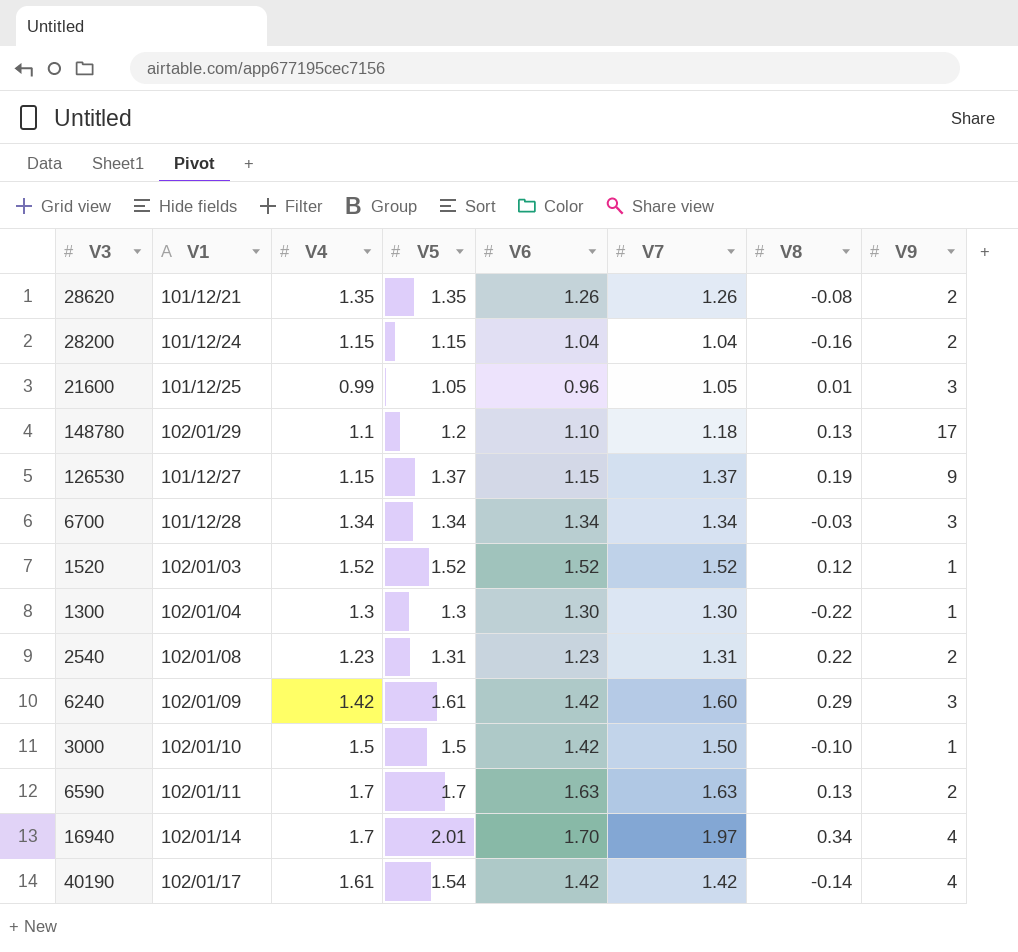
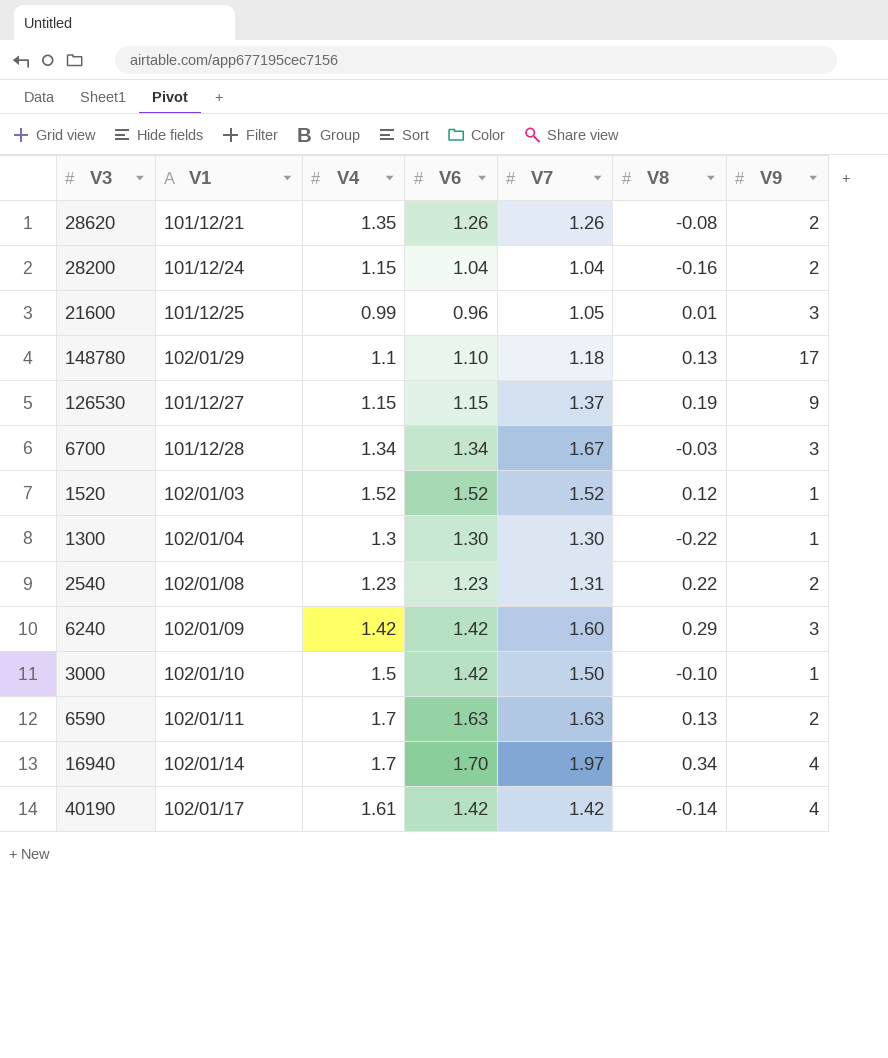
column V5 | position: 4 -> none
6700 | V7: 1.34 -> 1.67

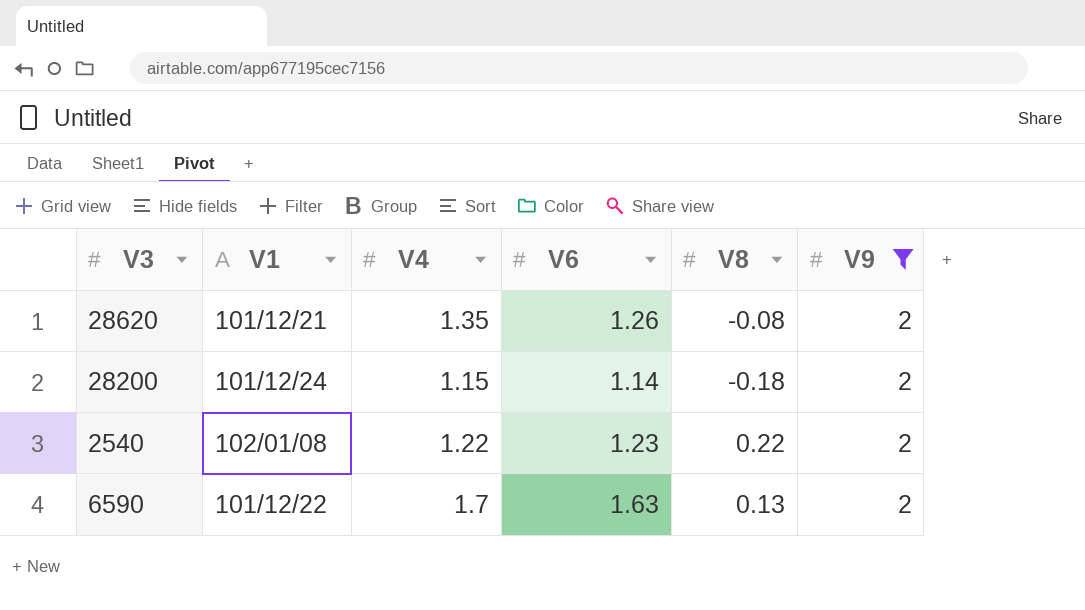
filter: none -> V9 = 2
column V7 | position: 5 -> none
28200 | V6: 1.04 -> 1.14
28200 | V8: -0.16 -> -0.18
2540 | V4: 1.23 -> 1.22
6590 | V1: 102/01/11 -> 101/12/22

